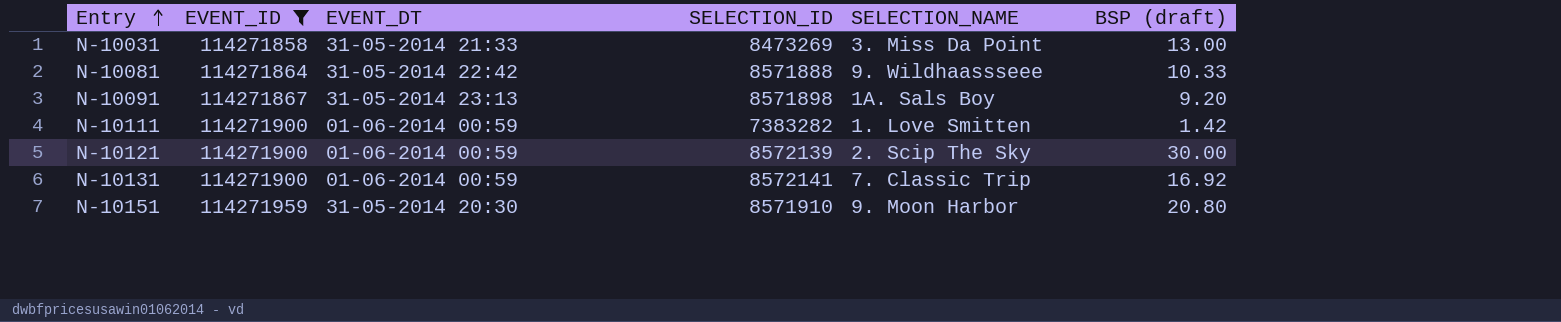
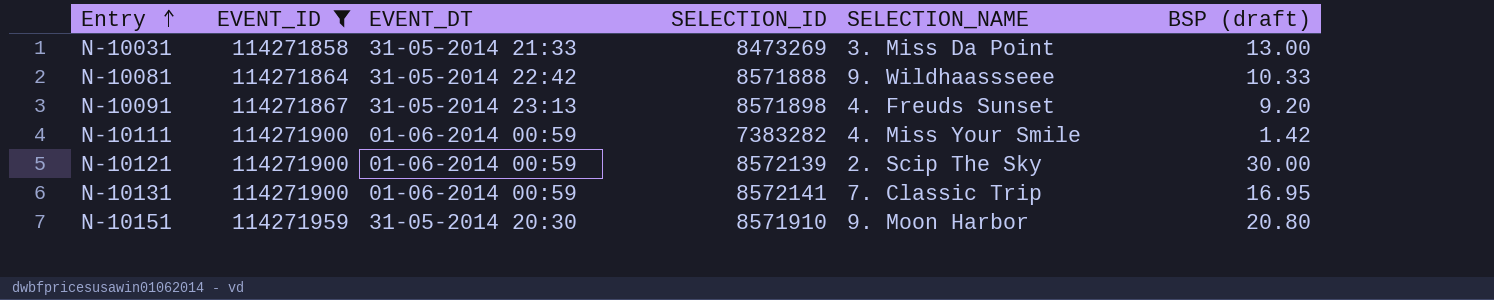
N-10091 | SELECTION_NAME: 1A. Sals Boy -> 4. Freuds Sunset
N-10111 | SELECTION_NAME: 1. Love Smitten -> 4. Miss Your Smile
N-10131 | BSP (draft): 16.92 -> 16.95

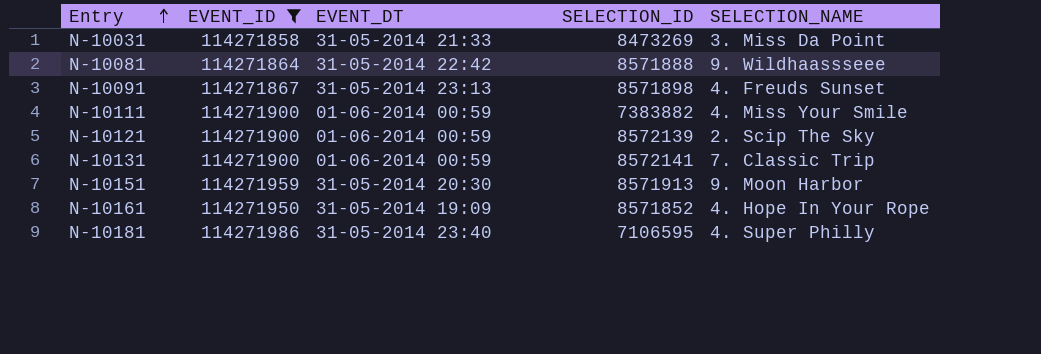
column BSP (draft) | position: 6 -> none
N-10111 | SELECTION_ID: 7383282 -> 7383882
N-10151 | SELECTION_ID: 8571910 -> 8571913
row N-10161: none -> 114271950 | 31-05-2014 19:09 | 8571852 | 4. Hope In Your Rope
row N-10181: none -> 114271986 | 31-05-2014 23:40 | 7106595 | 4. Super Philly

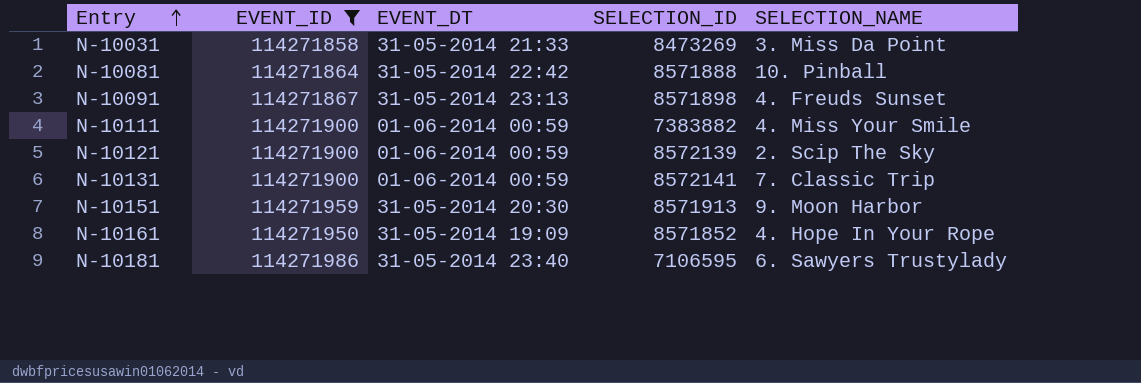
N-10081 | SELECTION_NAME: 9. Wildhaassseee -> 10. Pinball
N-10181 | SELECTION_NAME: 4. Super Philly -> 6. Sawyers Trustylady

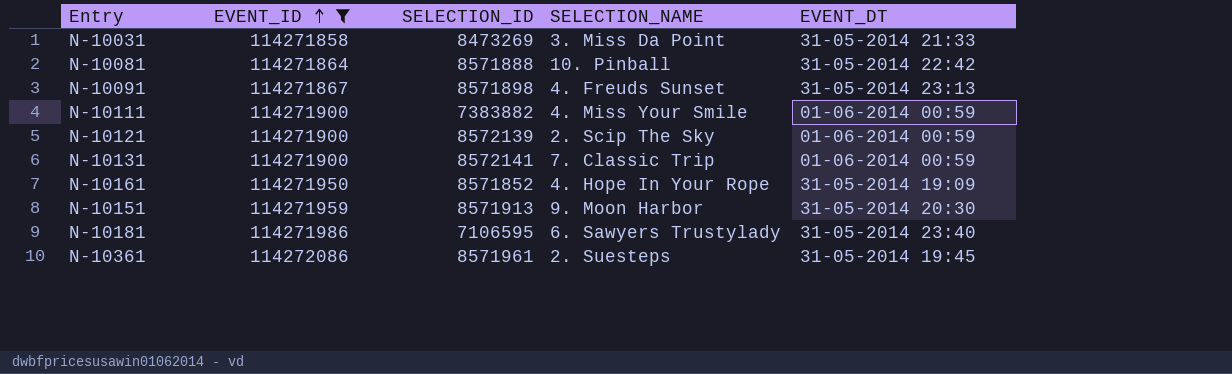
row order: Entry ascending -> EVENT_ID ascending
column EVENT_DT | position: 3 -> 5
row N-10361: none -> 114272086 | 8571961 | 2. Suesteps | 31-05-2014 19:45

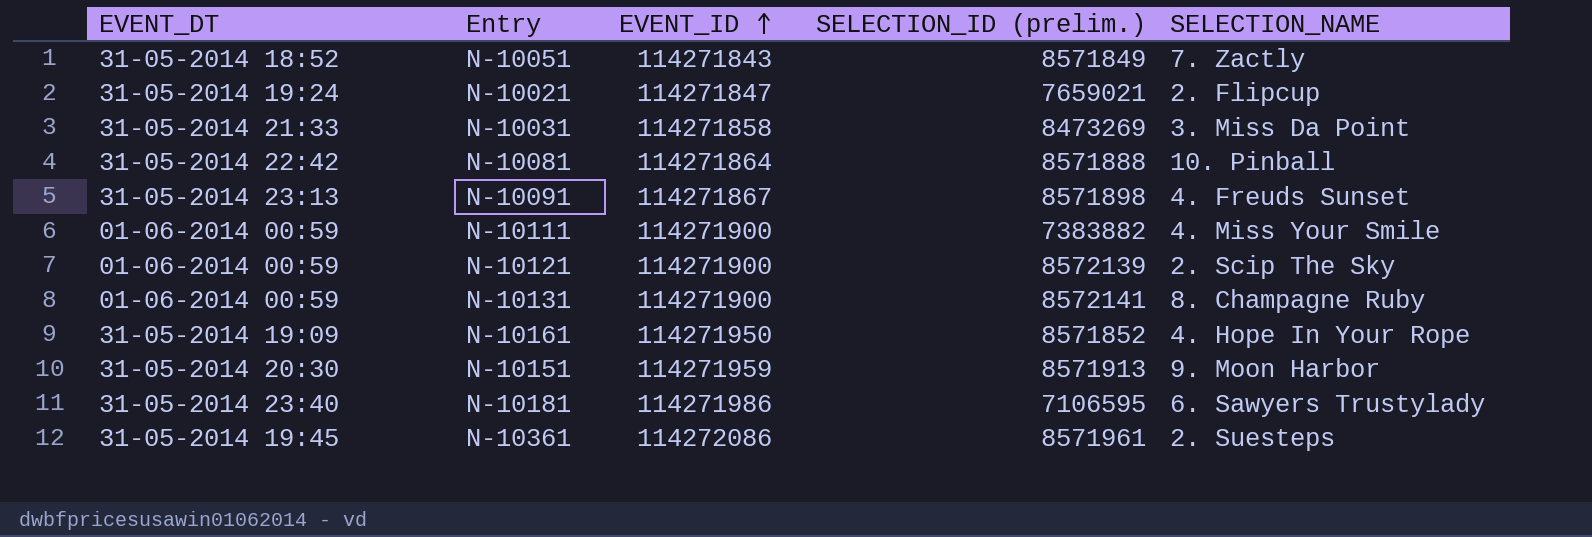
filter: EVENT_ID >= 114271858 -> none
column EVENT_DT | position: 5 -> 1
column name: SELECTION_ID -> SELECTION_ID (prelim.)
N-10131 | SELECTION_NAME: 7. Classic Trip -> 8. Champagne Ruby

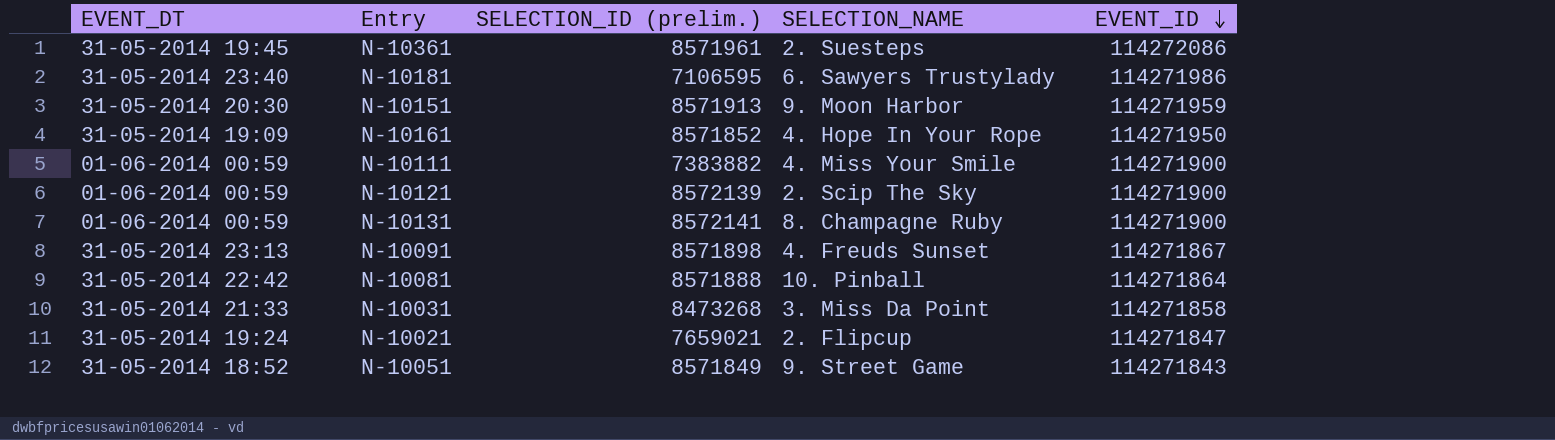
row order: EVENT_ID ascending -> EVENT_ID descending
column EVENT_ID | position: 3 -> 5
N-10031 | SELECTION_ID (prelim.): 8473269 -> 8473268
N-10051 | SELECTION_NAME: 7. Zactly -> 9. Street Game

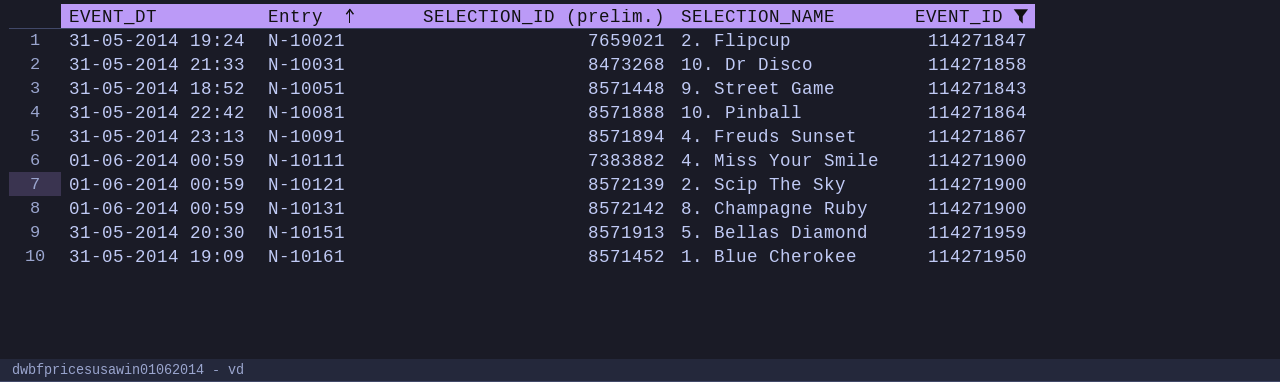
filter: none -> EVENT_ID <= 114271959
row order: EVENT_ID descending -> Entry ascending
N-10031 | SELECTION_NAME: 3. Miss Da Point -> 10. Dr Disco
N-10051 | SELECTION_ID (prelim.): 8571849 -> 8571448
N-10091 | SELECTION_ID (prelim.): 8571898 -> 8571894
N-10131 | SELECTION_ID (prelim.): 8572141 -> 8572142
N-10151 | SELECTION_NAME: 9. Moon Harbor -> 5. Bellas Diamond
N-10161 | SELECTION_ID (prelim.): 8571852 -> 8571452
N-10161 | SELECTION_NAME: 4. Hope In Your Rope -> 1. Blue Cherokee

